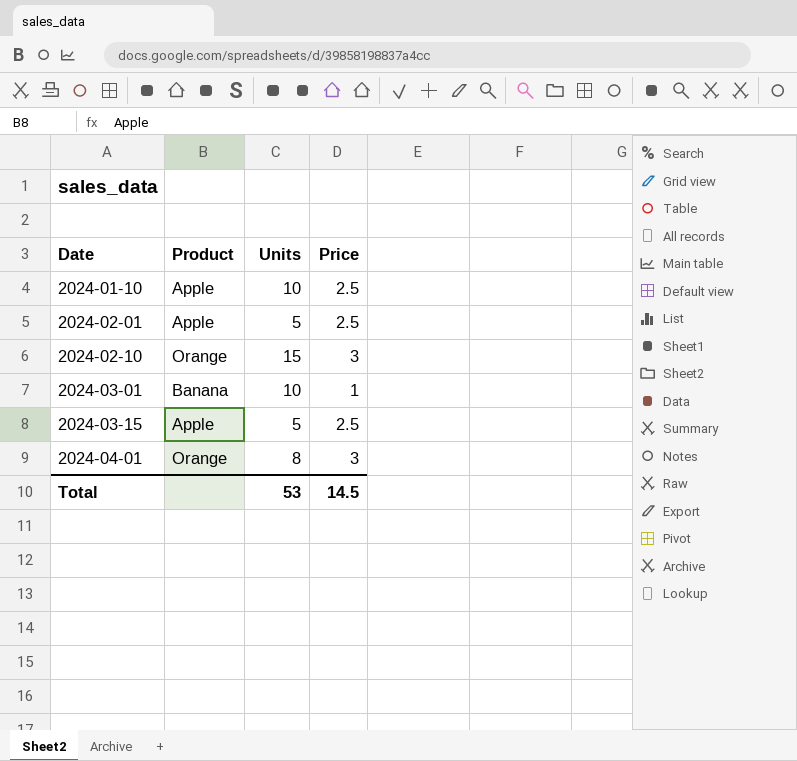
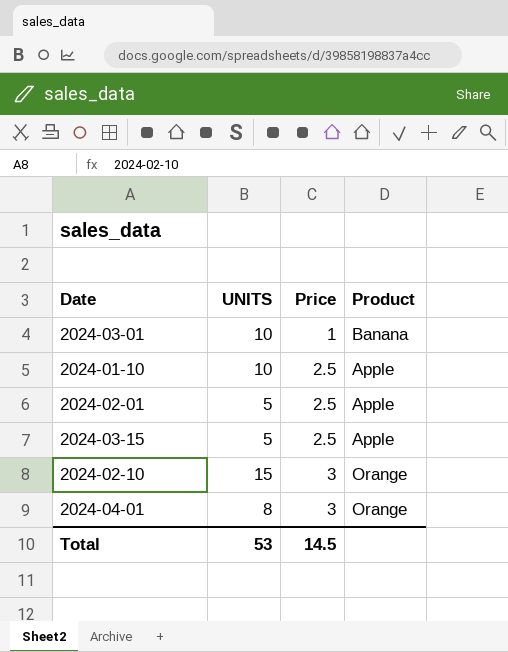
row order: Date ascending -> Price ascending
column name: Units -> UNITS
column Product | position: 2 -> 4

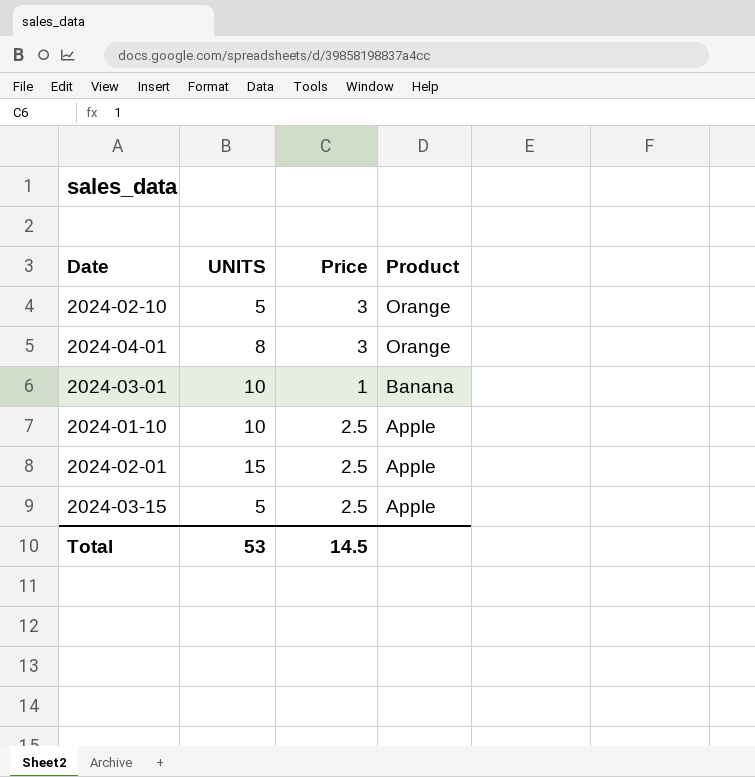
row order: Price ascending -> Product descending
2024-02-10 | UNITS: 15 -> 5
2024-02-01 | UNITS: 5 -> 15

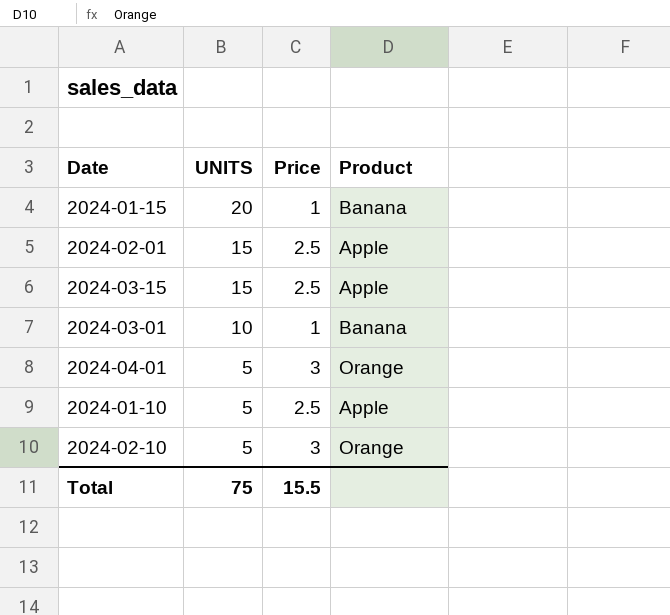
row order: Product descending -> UNITS descending
row 2024-01-15: none -> 20 | 1 | Banana
2024-03-15 | UNITS: 5 -> 15
2024-04-01 | UNITS: 8 -> 5
2024-01-10 | UNITS: 10 -> 5
Total | UNITS: 53 -> 75
Total | Price: 14.5 -> 15.5

